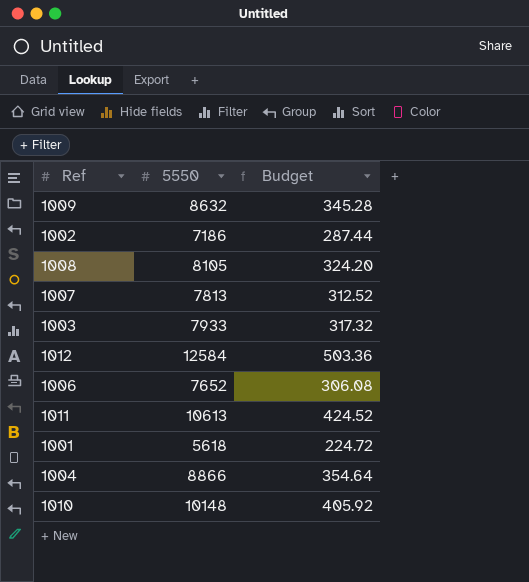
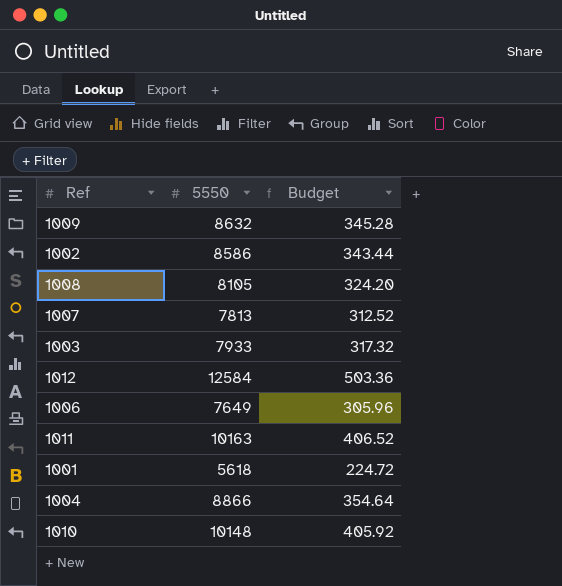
1002 | 5550: 7186 -> 8586
1002 | Budget: 287.44 -> 343.44
1006 | 5550: 7652 -> 7649
1006 | Budget: 306.08 -> 305.96
1011 | 5550: 10613 -> 10163
1011 | Budget: 424.52 -> 406.52

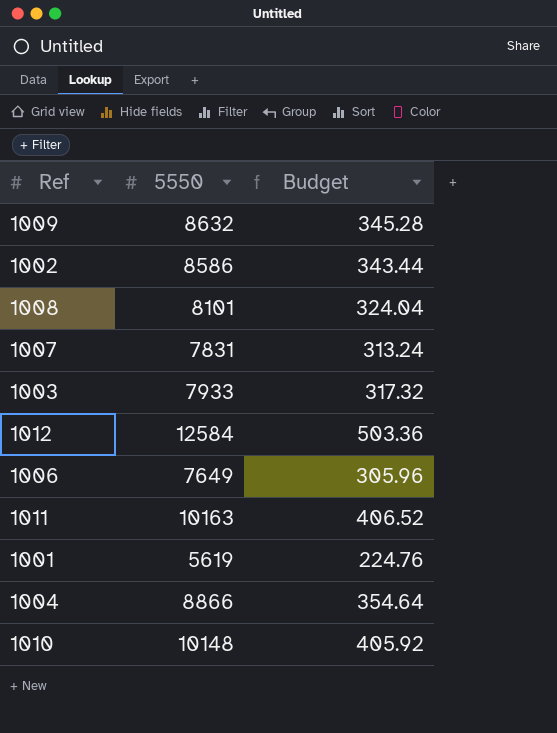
1008 | 5550: 8105 -> 8101
1008 | Budget: 324.20 -> 324.04
1007 | 5550: 7813 -> 7831
1007 | Budget: 312.52 -> 313.24
1001 | 5550: 5618 -> 5619
1001 | Budget: 224.72 -> 224.76

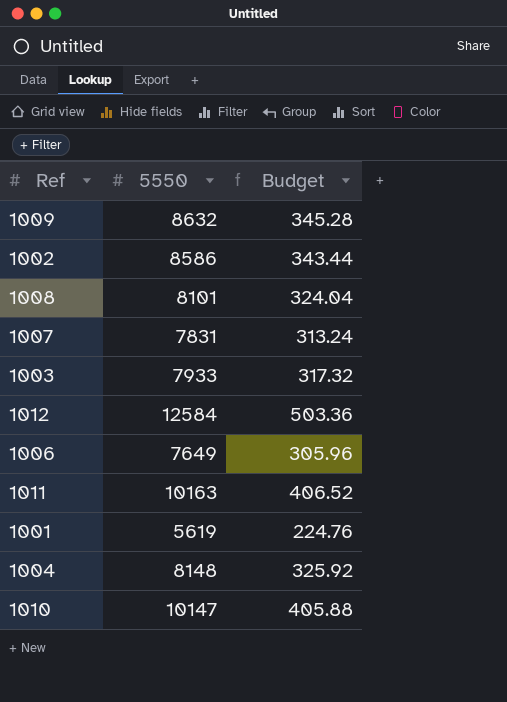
1004 | 5550: 8866 -> 8148
1004 | Budget: 354.64 -> 325.92
1010 | 5550: 10148 -> 10147
1010 | Budget: 405.92 -> 405.88

